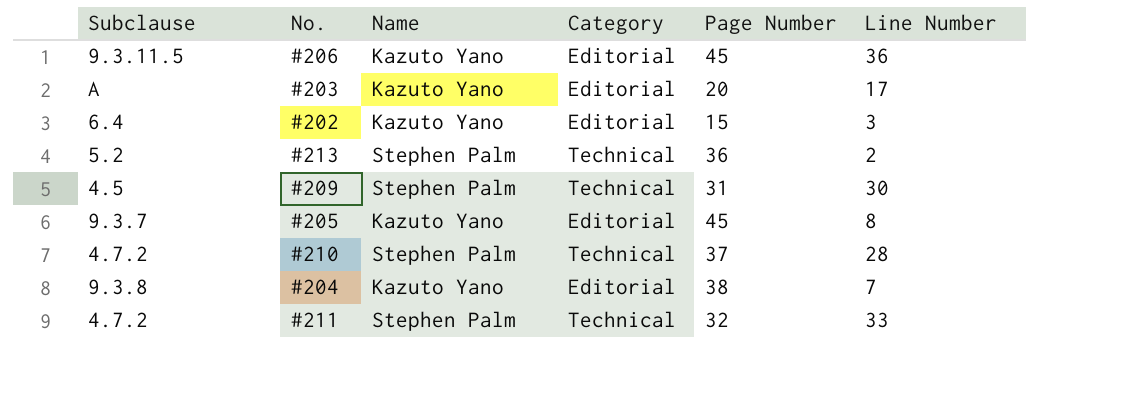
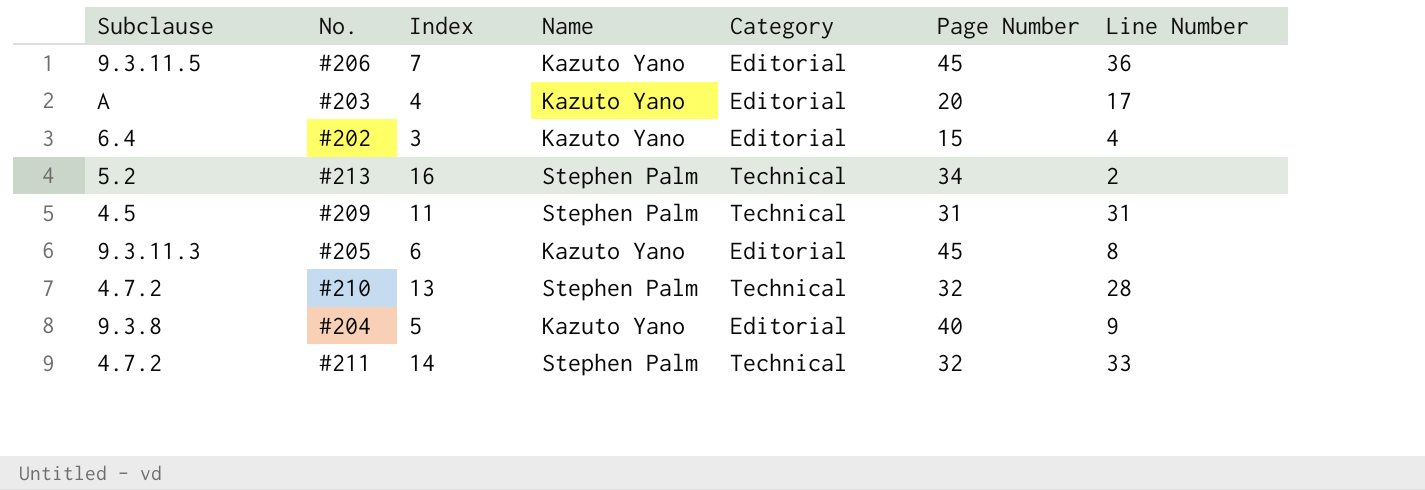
column Index | position: none -> 3
#202 | Line Number: 3 -> 4
#213 | Page Number: 36 -> 34
#209 | Line Number: 30 -> 31
#205 | Subclause: 9.3.7 -> 9.3.11.3
#210 | Page Number: 37 -> 32
#204 | Page Number: 38 -> 40
#204 | Line Number: 7 -> 9

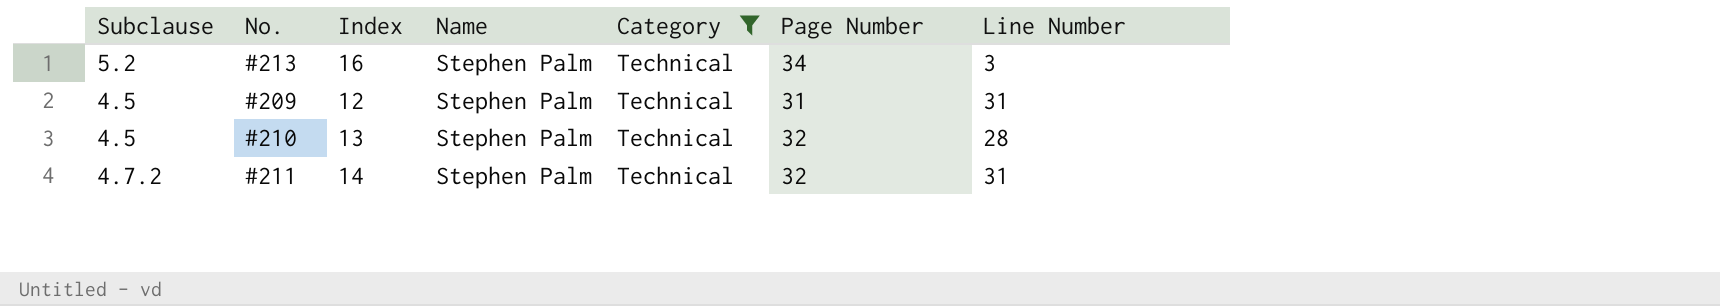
filter: none -> Category = Technical
#213 | Line Number: 2 -> 3
#209 | Index: 11 -> 12
#210 | Subclause: 4.7.2 -> 4.5
#211 | Line Number: 33 -> 31

